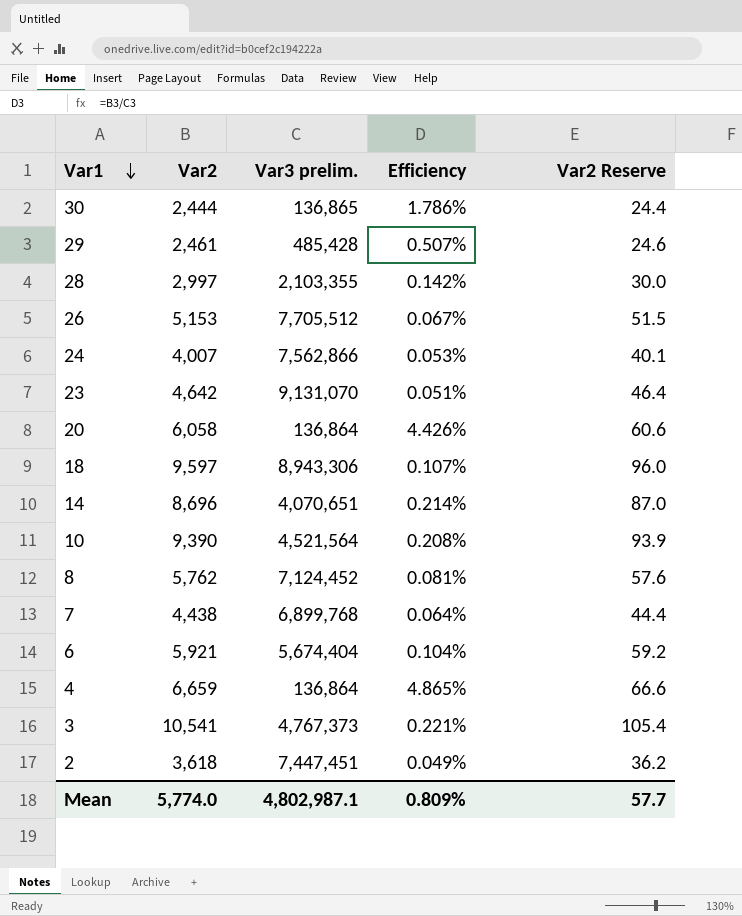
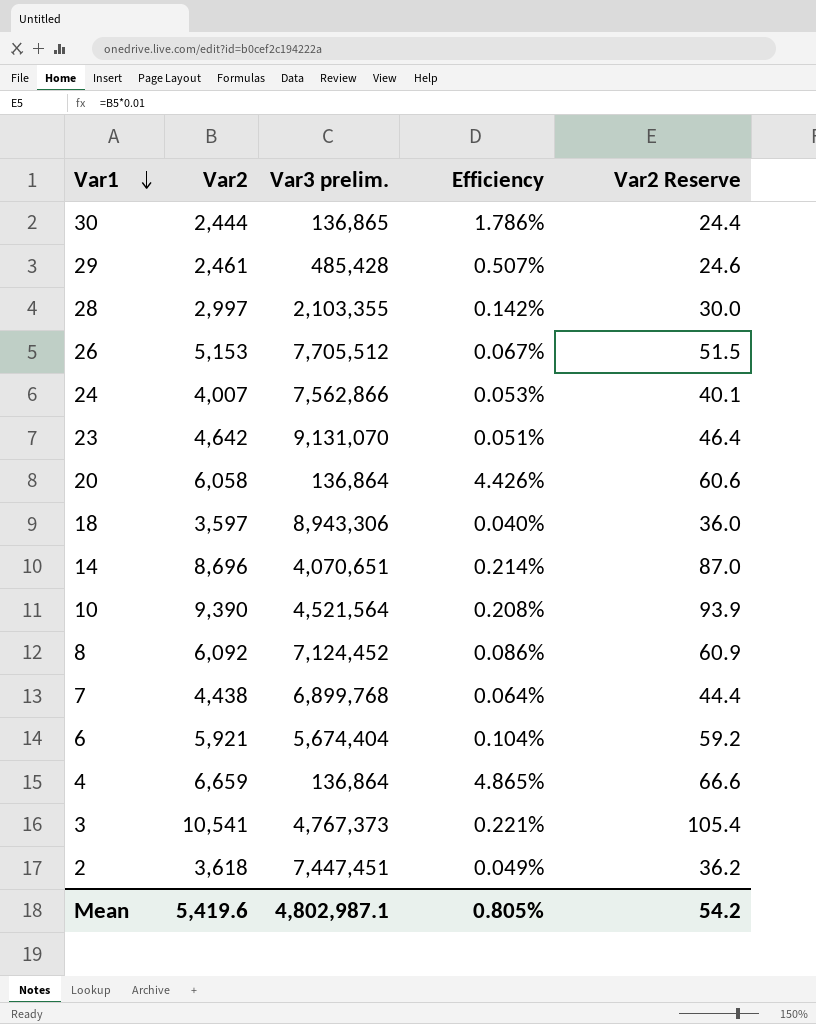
18 | Var2: 9,597 -> 3,597
18 | Efficiency: 0.107% -> 0.040%
18 | Var2 Reserve: 96.0 -> 36.0
8 | Var2: 5,762 -> 6,092
8 | Efficiency: 0.081% -> 0.086%
8 | Var2 Reserve: 57.6 -> 60.9
Mean | Var2: 5,774.0 -> 5,419.6
Mean | Efficiency: 0.809% -> 0.805%
Mean | Var2 Reserve: 57.7 -> 54.2

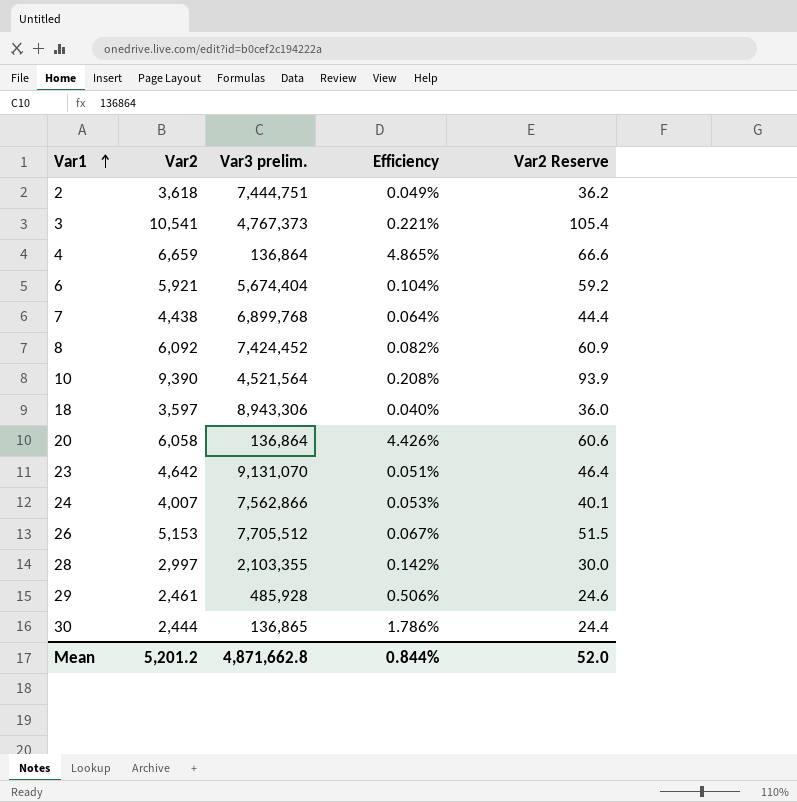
row order: Var1 descending -> Var1 ascending
row 14: 8,696 | 4,070,651 | 0.214% | 87.0 -> none
2 | Var3 prelim.: 7,447,451 -> 7,444,751
8 | Var3 prelim.: 7,124,452 -> 7,424,452
8 | Efficiency: 0.086% -> 0.082%
29 | Var3 prelim.: 485,428 -> 485,928
29 | Efficiency: 0.507% -> 0.506%
Mean | Var2: 5,419.6 -> 5,201.2
Mean | Var3 prelim.: 4,802,987.1 -> 4,871,662.8
Mean | Efficiency: 0.805% -> 0.844%
Mean | Var2 Reserve: 54.2 -> 52.0

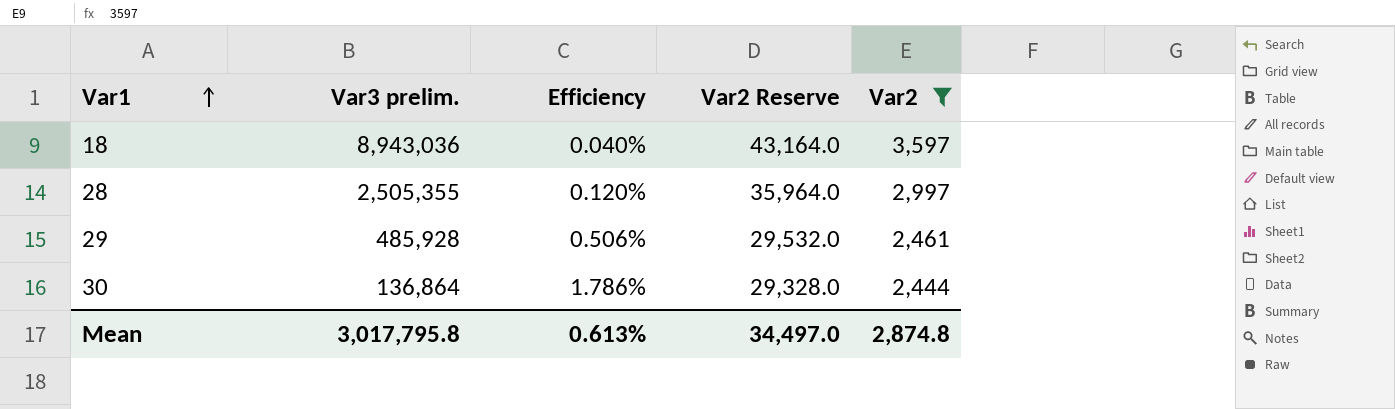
filter: none -> Var2 <= 3,597
column Var2 Reserve | formula: [Var2] * 0.01 -> [Var2] * 12
column Var2 | position: 2 -> 5
18 | Var3 prelim.: 8,943,306 -> 8,943,036
28 | Var3 prelim.: 2,103,355 -> 2,505,355
28 | Efficiency: 0.142% -> 0.120%
30 | Var3 prelim.: 136,865 -> 136,864
Mean | Var3 prelim.: 4,871,662.8 -> 3,017,795.8
Mean | Efficiency: 0.844% -> 0.613%
Mean | Var2 Reserve: 52.0 -> 34,497.0
Mean | Var2: 5,201.2 -> 2,874.8

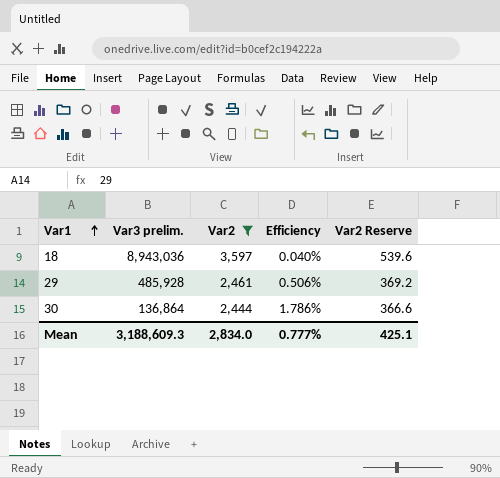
column Var2 | position: 5 -> 3
column Var2 Reserve | formula: [Var2] * 12 -> [Var2] * 0.15
row 28: 2,505,355 | 0.120% | 35,964.0 | 2,997 -> none
Mean | Var3 prelim.: 3,017,795.8 -> 3,188,609.3
Mean | Var2: 2,874.8 -> 2,834.0
Mean | Efficiency: 0.613% -> 0.777%
Mean | Var2 Reserve: 34,497.0 -> 425.1

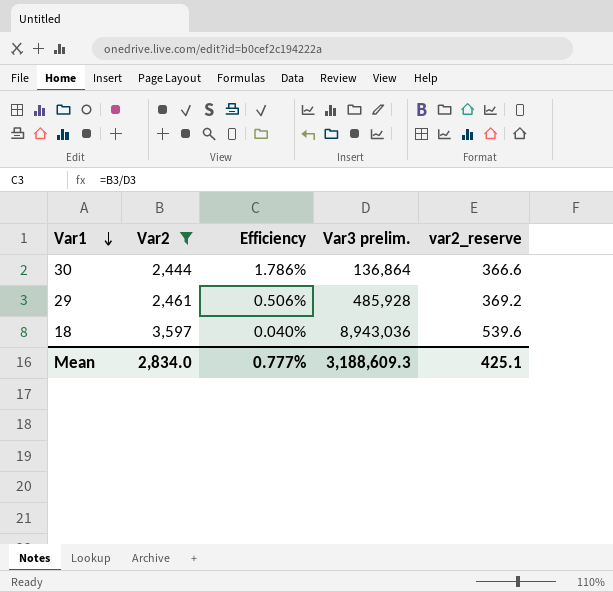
row order: Var1 ascending -> Var1 descending
column Var3 prelim. | position: 2 -> 4
column name: Var2 Reserve -> var2_reserve

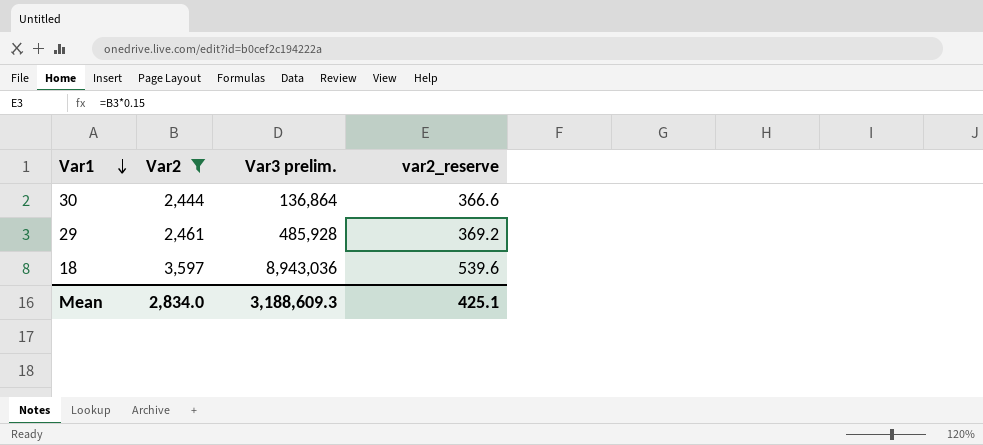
column Efficiency | formula: [Var2] / [Var3 prelim.] -> none

